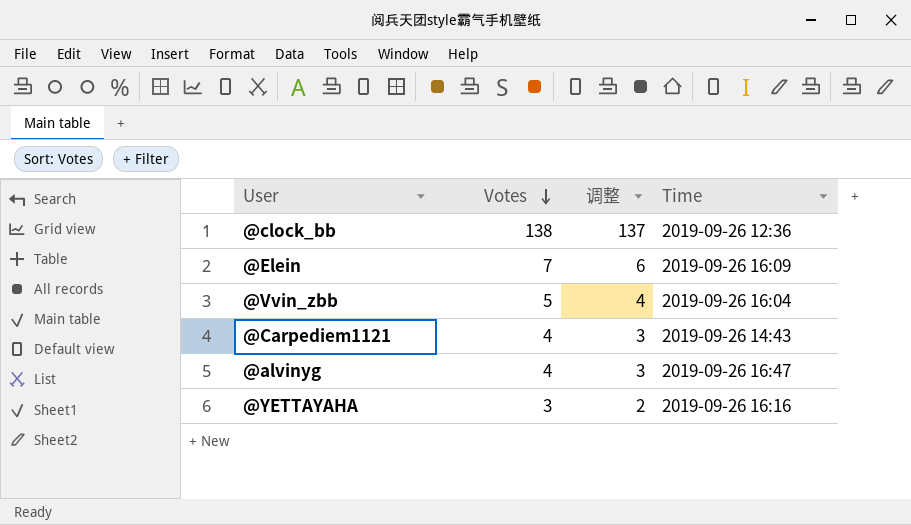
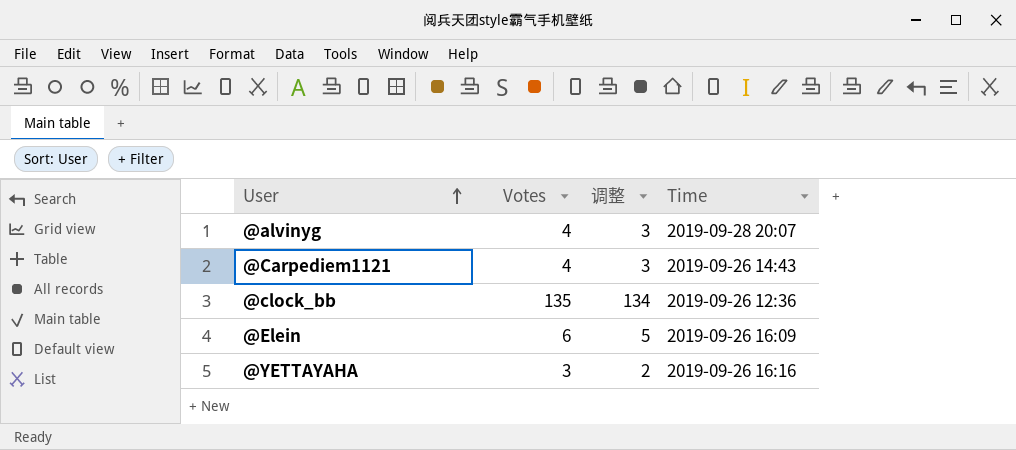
row order: Votes descending -> User ascending
row @Vvin_zbb: 5 | 4 | 2019-09-26 16:04 -> none
@alvinyg | Time: 2019-09-26 16:47 -> 2019-09-28 20:07
@clock_bb | Votes: 138 -> 135
@clock_bb | 调整: 137 -> 134
@Elein | Votes: 7 -> 6
@Elein | 调整: 6 -> 5

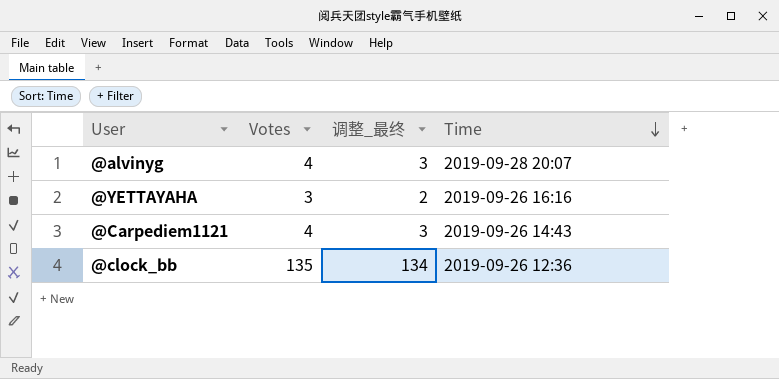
row order: User ascending -> Time descending
column name: 调整 -> 调整_最终
row @Elein: 6 | 5 | 2019-09-26 16:09 -> none

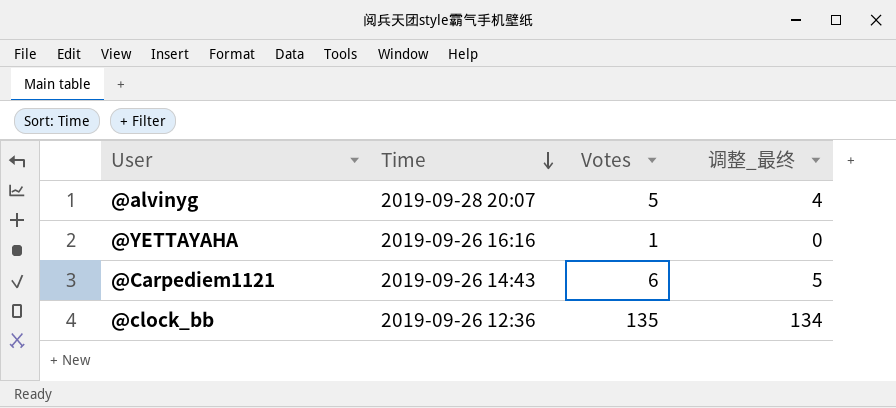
column Time | position: 4 -> 2
@alvinyg | Votes: 4 -> 5
@alvinyg | 调整_最终: 3 -> 4
@YETTAYAHA | Votes: 3 -> 1
@YETTAYAHA | 调整_最终: 2 -> 0
@Carpediem1121 | Votes: 4 -> 6
@Carpediem1121 | 调整_最终: 3 -> 5

